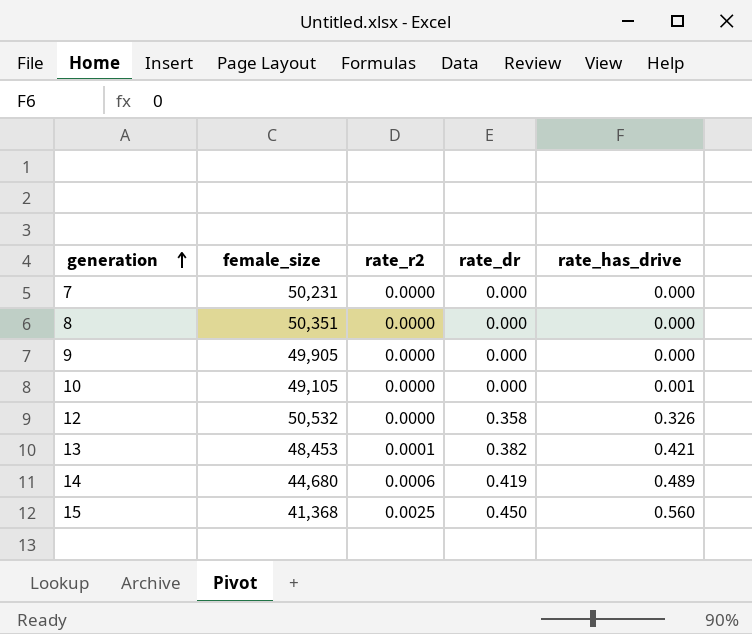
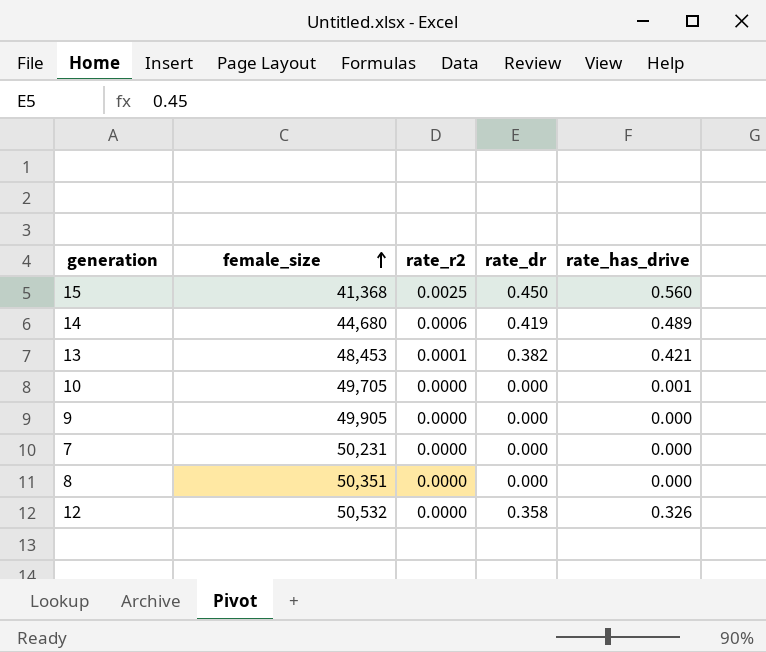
row order: generation ascending -> female_size ascending
10 | female_size: 49,105 -> 49,705

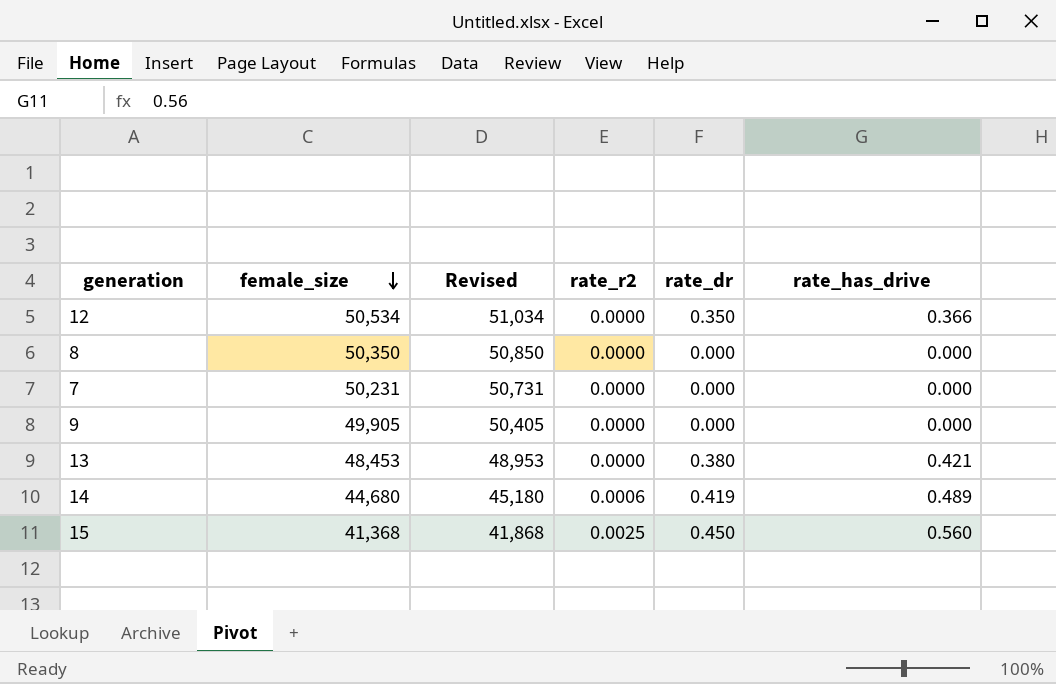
row order: female_size ascending -> female_size descending
column Revised | formula: none -> [female_size] + 500
row 10: 49,705 | 0.0000 | 0.000 | 0.001 -> none
12 | female_size: 50,532 -> 50,534
12 | rate_dr: 0.358 -> 0.350
12 | rate_has_drive: 0.326 -> 0.366
8 | female_size: 50,351 -> 50,350
13 | rate_r2: 0.0001 -> 0.0000
13 | rate_dr: 0.382 -> 0.380

